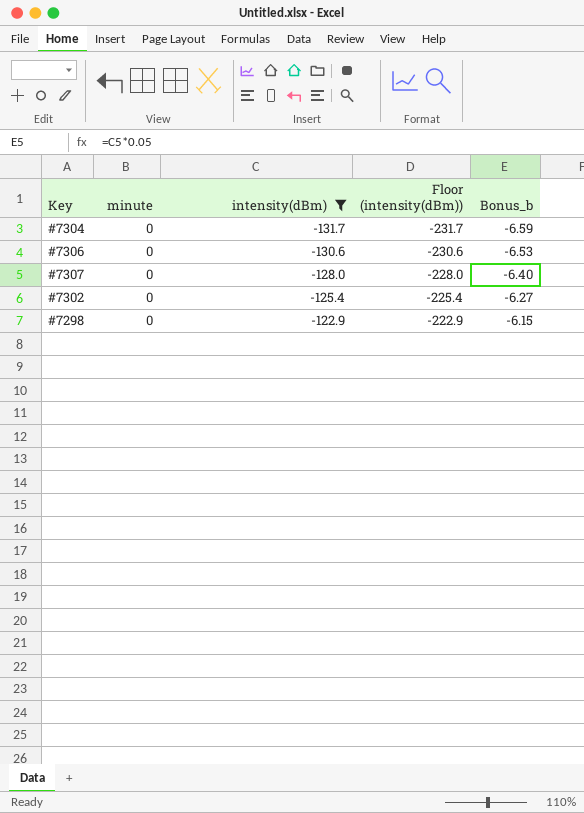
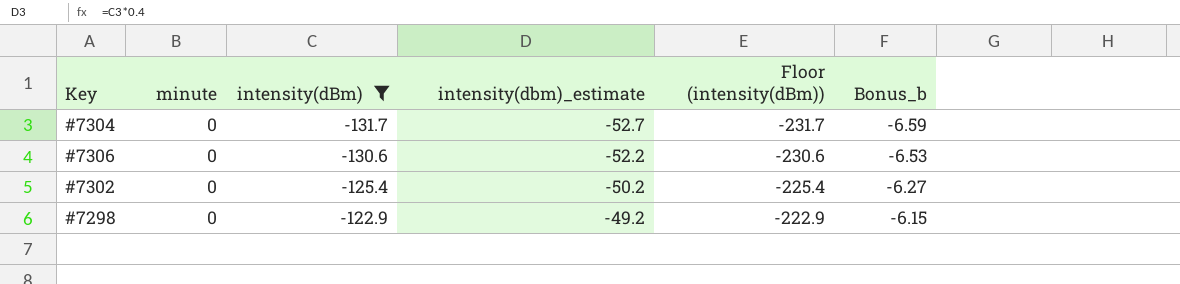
column intensity(dbm)_estimate | formula: none -> [intensity(dBm)] * 0.4
row #7307: 0 | -128.0 | -228.0 | -6.40 -> none

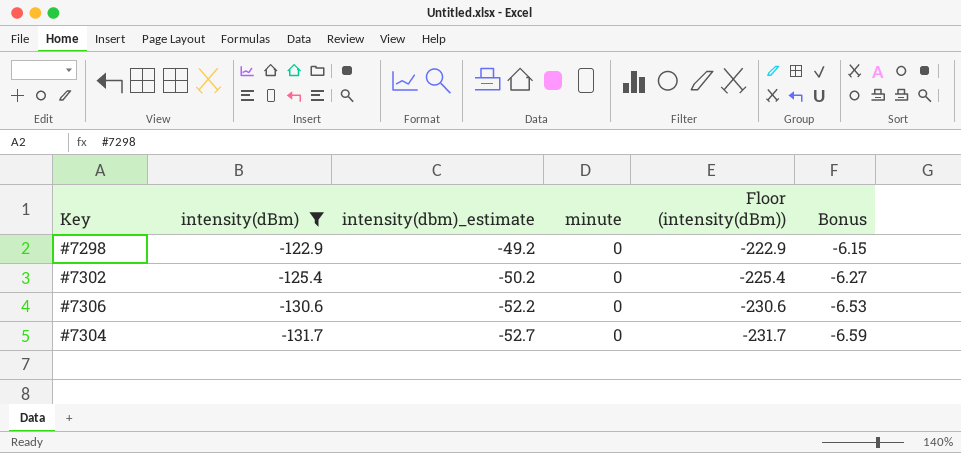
row order: intensity(dBm) ascending -> intensity(dBm) descending
column minute | position: 2 -> 4
column name: Bonus_b -> Bonus

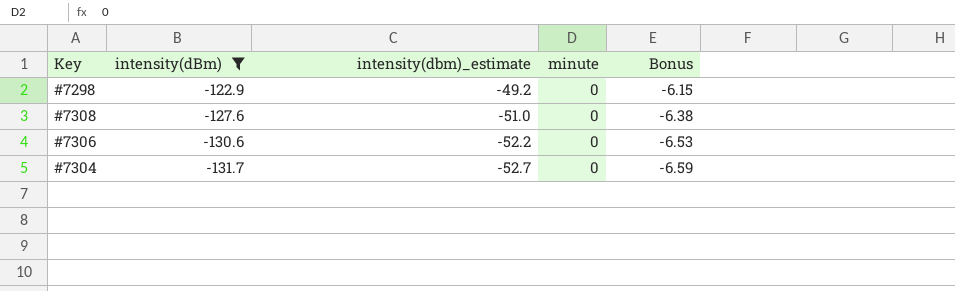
column Floor (intensity(dBm)) | formula: [intensity(dBm)] - 100 -> none
row #7302: -125.4 | -50.2 | 0 | -225.4 | -6.27 -> none
row #7308: none -> -127.6 | -51.0 | 0 | -6.38

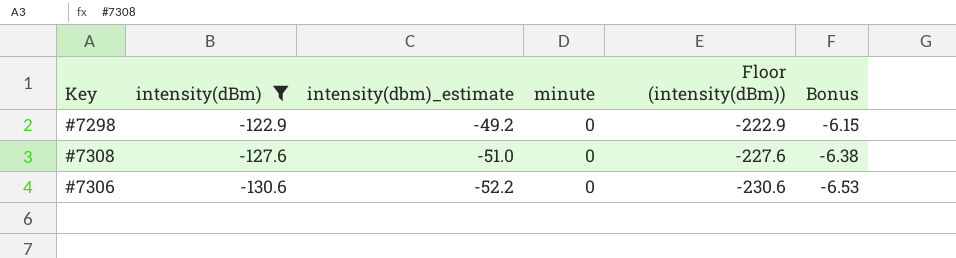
column Floor (intensity(dBm)) | formula: none -> [intensity(dBm)] - 100
row #7304: -131.7 | -52.7 | 0 | -6.59 -> none

